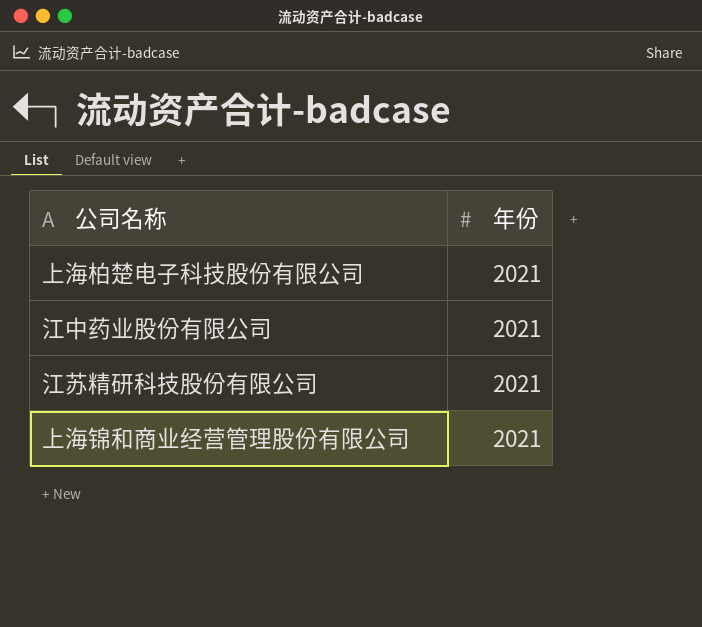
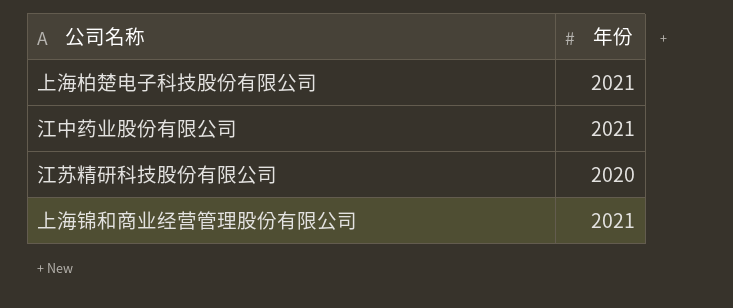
江苏精研科技股份有限公司 | 年份: 2021 -> 2020

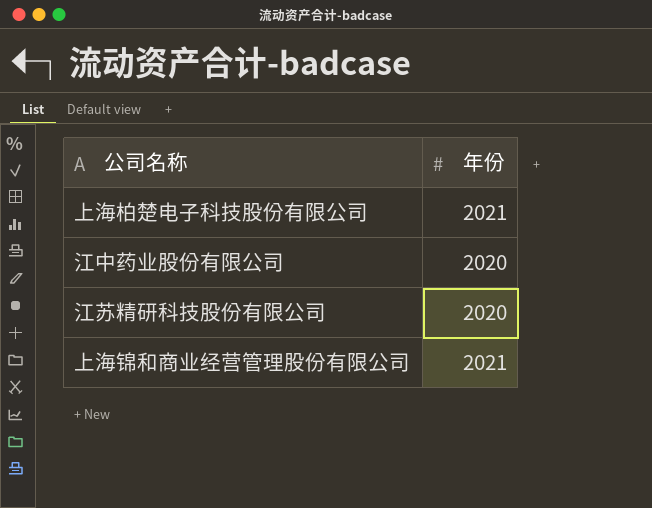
江中药业股份有限公司 | 年份: 2021 -> 2020

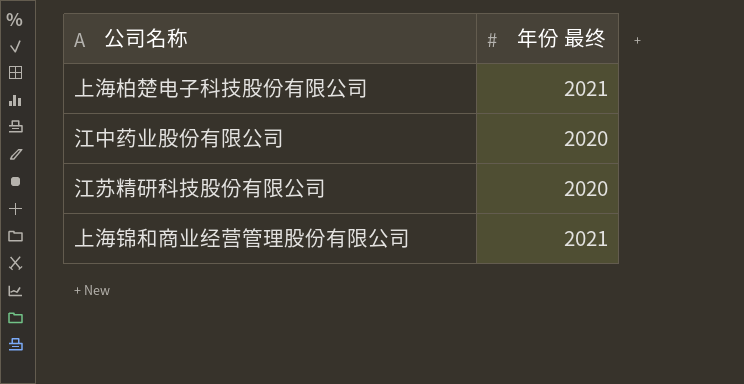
column name: 年份 -> 年份 最终

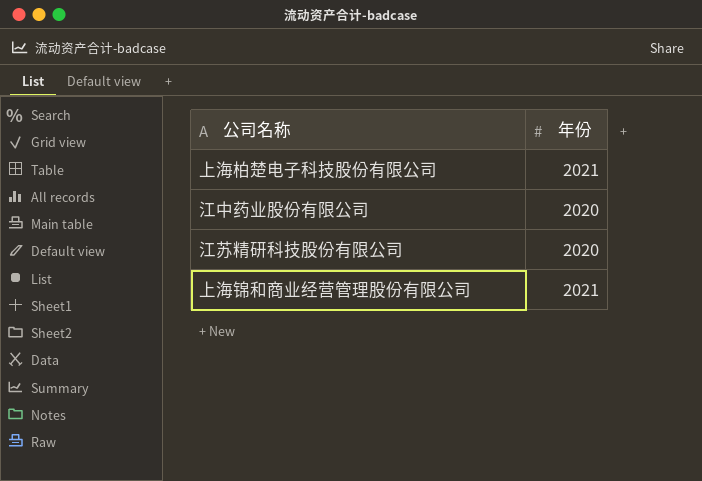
column name: 年份 最终 -> 年份

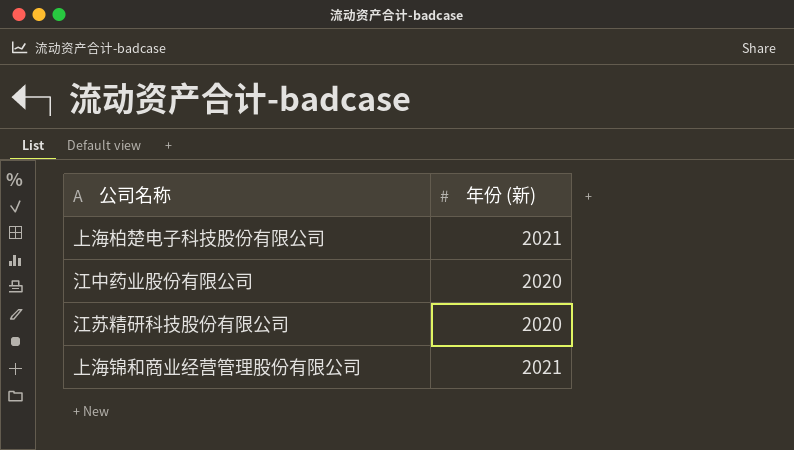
column name: 年份 -> 年份 (新)

